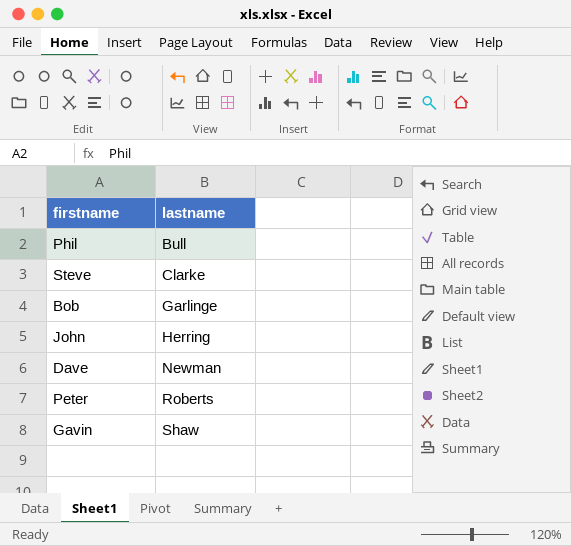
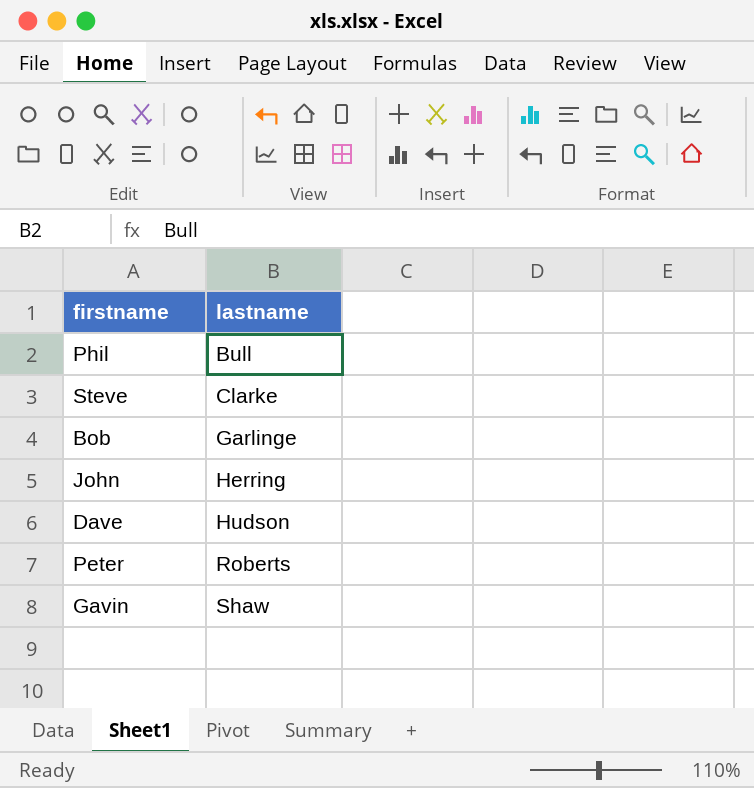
Dave | lastname: Newman -> Hudson

